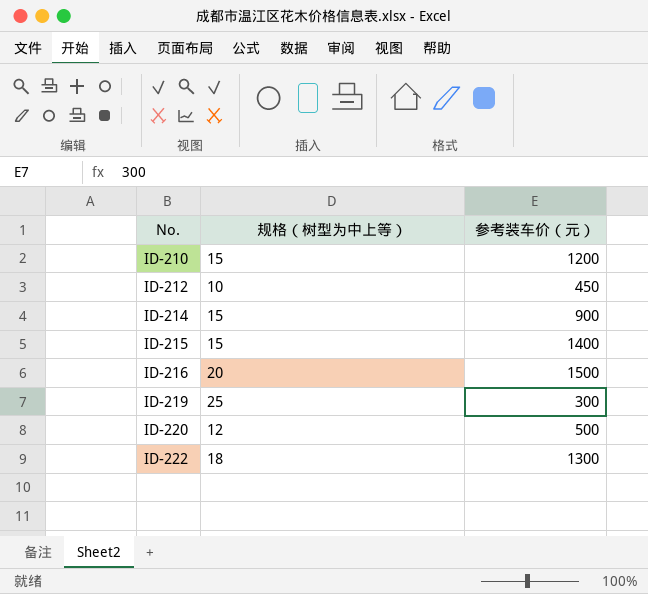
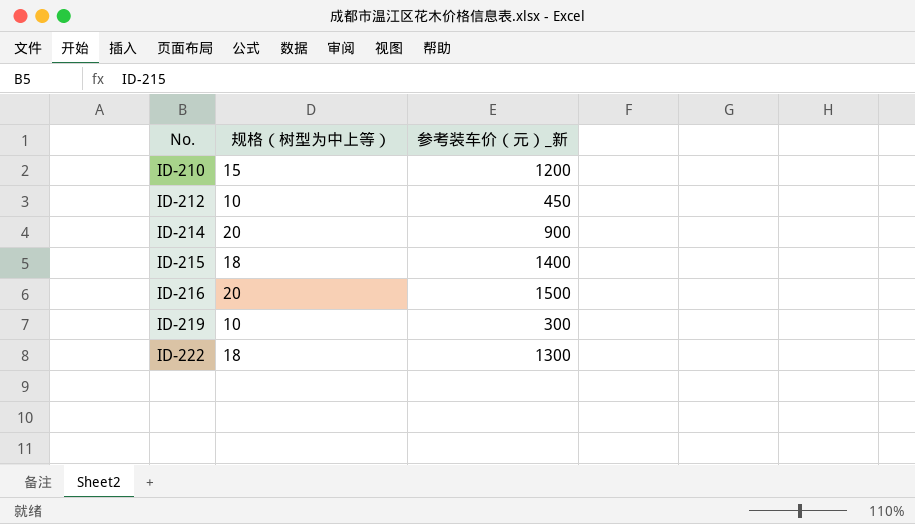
column name: 参考装车价（元） -> 参考装车价（元）_新
row ID-220: 12 | 500 -> none
ID-214 | 规格（树型为中上等）: 15 -> 20
ID-215 | 规格（树型为中上等）: 15 -> 18
ID-219 | 规格（树型为中上等）: 25 -> 10

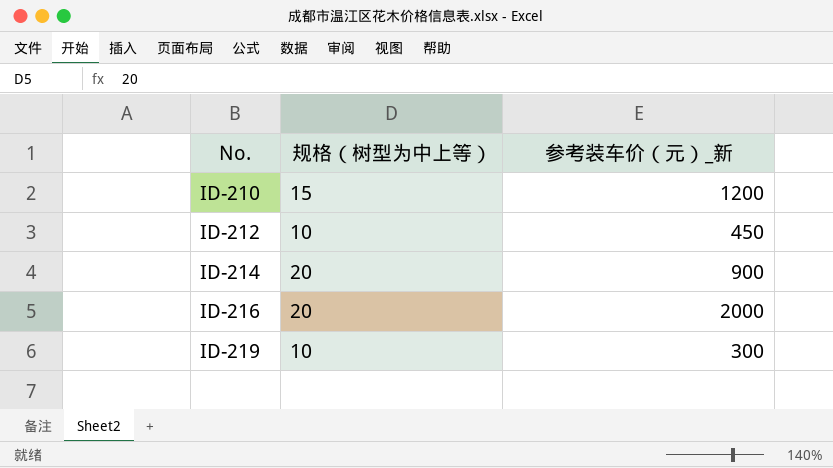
row ID-215: 18 | 1400 -> none
row ID-222: 18 | 1300 -> none
ID-216 | 参考装车价（元）_新: 1500 -> 2000

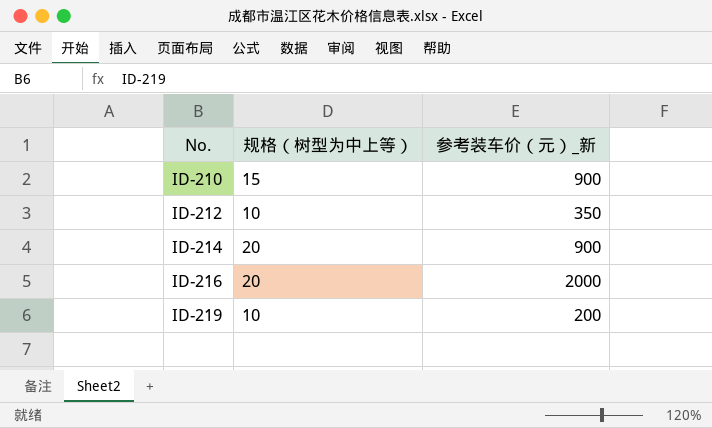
ID-210 | 参考装车价（元）_新: 1200 -> 900
ID-212 | 参考装车价（元）_新: 450 -> 350
ID-219 | 参考装车价（元）_新: 300 -> 200

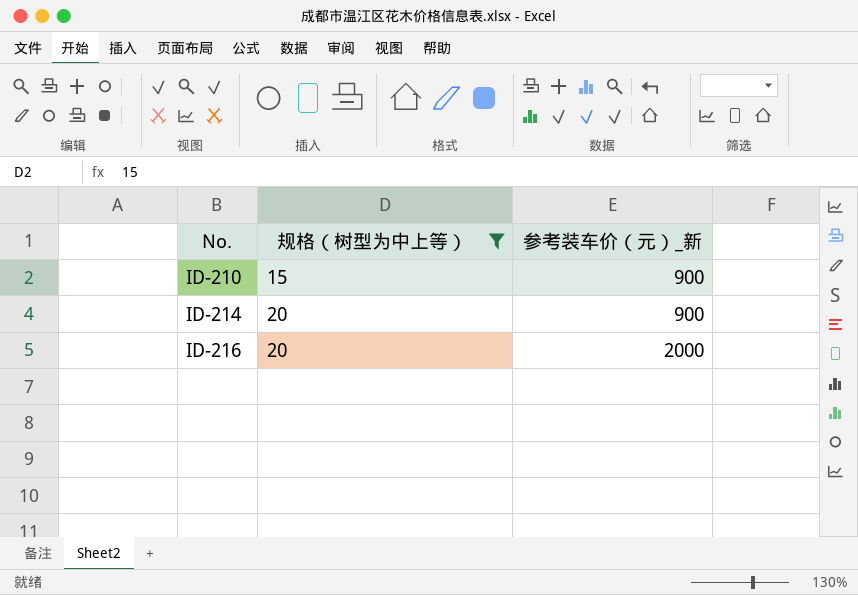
filter: none -> 规格（树型为中上等） != 10

